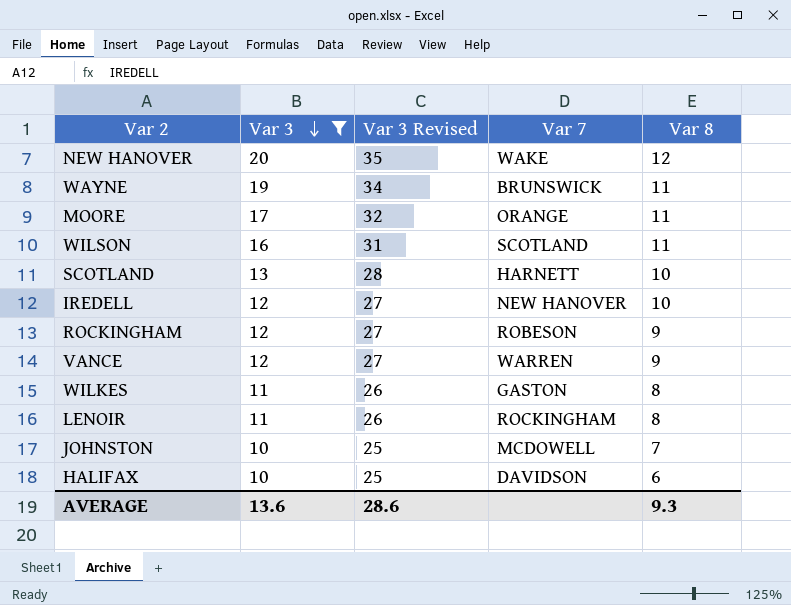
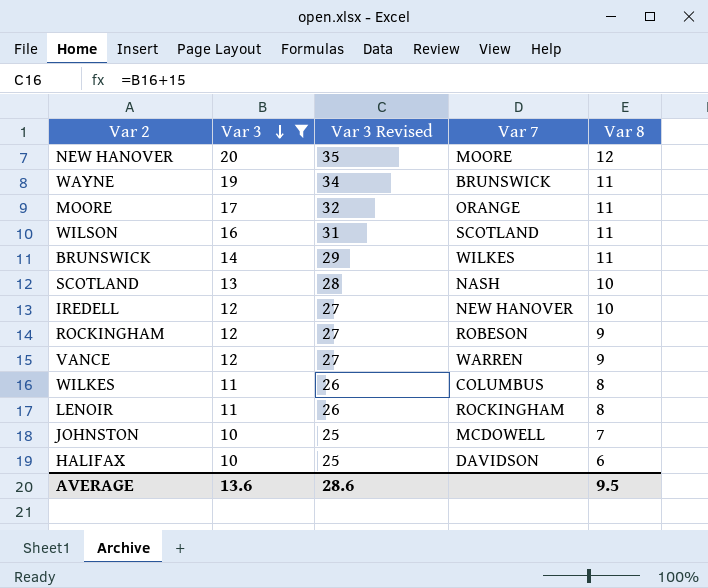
NEW HANOVER | Var 7: WAKE -> MOORE
row BRUNSWICK: none -> 14 | 29 | WILKES | 11
SCOTLAND | Var 7: HARNETT -> NASH
WILKES | Var 7: GASTON -> COLUMBUS
AVERAGE | Var 8: 9.3 -> 9.5

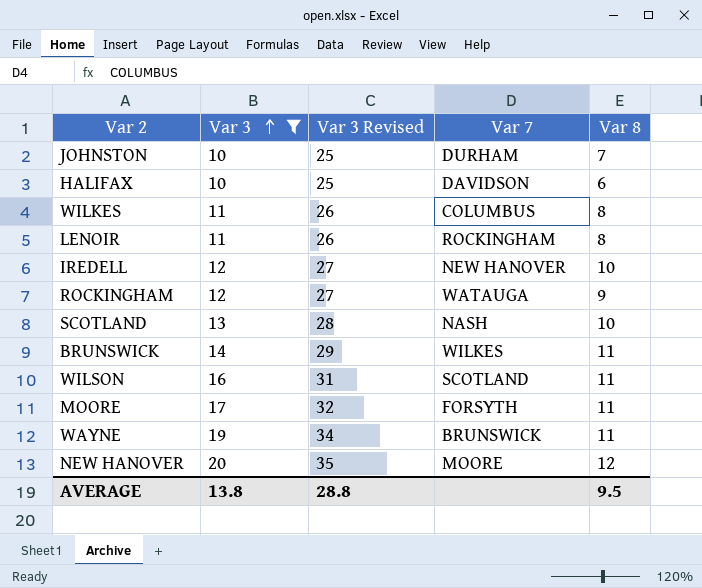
row order: Var 3 descending -> Var 3 ascending
row VANCE: 12 | 27 | WARREN | 9 -> none
JOHNSTON | Var 7: MCDOWELL -> DURHAM
ROCKINGHAM | Var 7: ROBESON -> WATAUGA
MOORE | Var 7: ORANGE -> FORSYTH
AVERAGE | Var 3: 13.6 -> 13.8
AVERAGE | Var 3 Revised: 28.6 -> 28.8

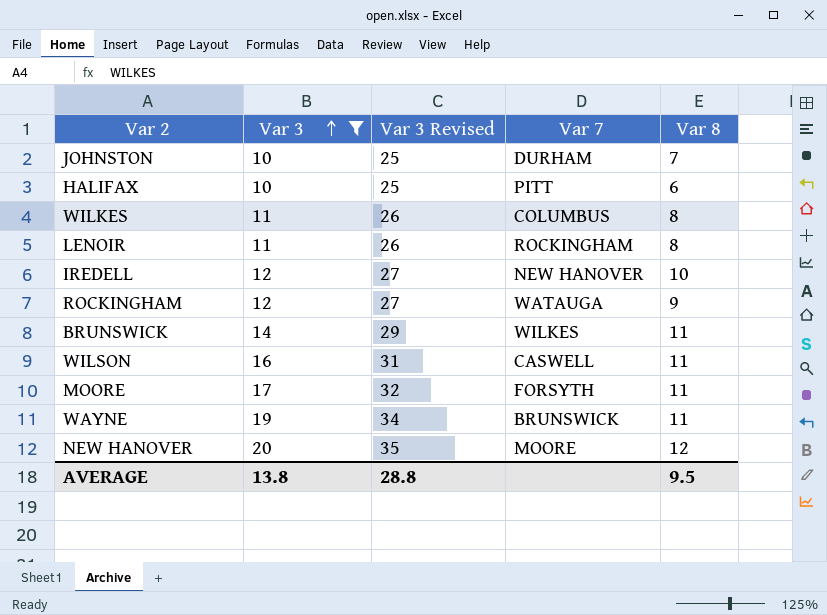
row SCOTLAND: 13 | 28 | NASH | 10 -> none
HALIFAX | Var 7: DAVIDSON -> PITT
WILSON | Var 7: SCOTLAND -> CASWELL

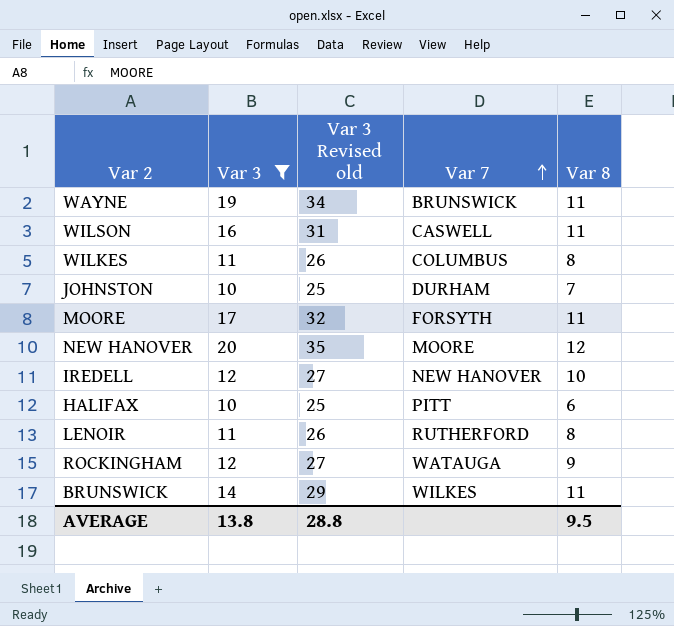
row order: Var 3 ascending -> Var 7 ascending
column name: Var 3 Revised -> Var 3 Revised old
LENOIR | Var 7: ROCKINGHAM -> RUTHERFORD

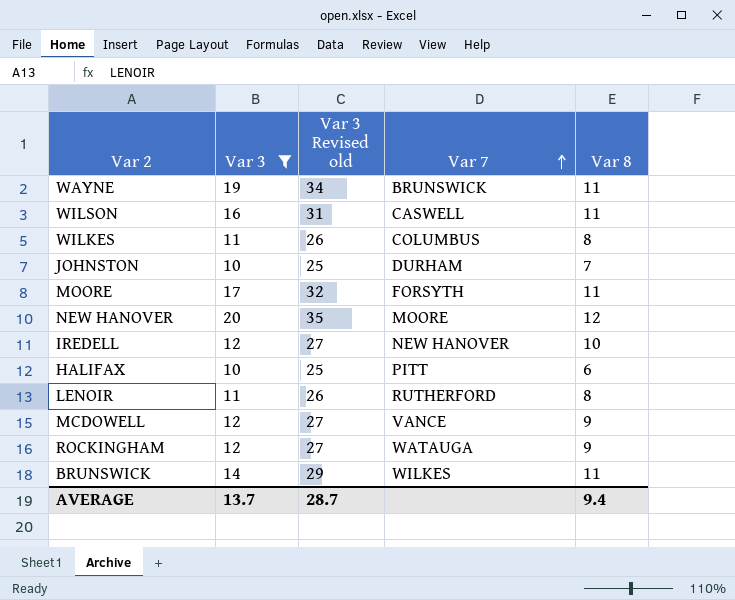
row MCDOWELL: none -> 12 | 27 | VANCE | 9
AVERAGE | Var 3: 13.8 -> 13.7
AVERAGE | Var 3 Revised old: 28.8 -> 28.7
AVERAGE | Var 8: 9.5 -> 9.4

